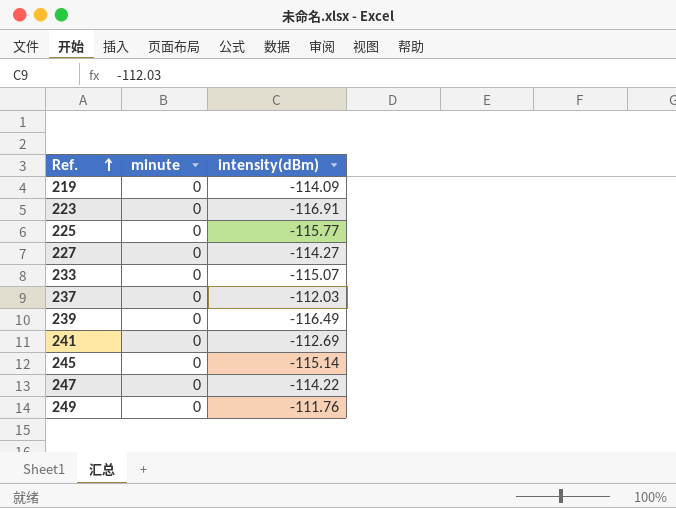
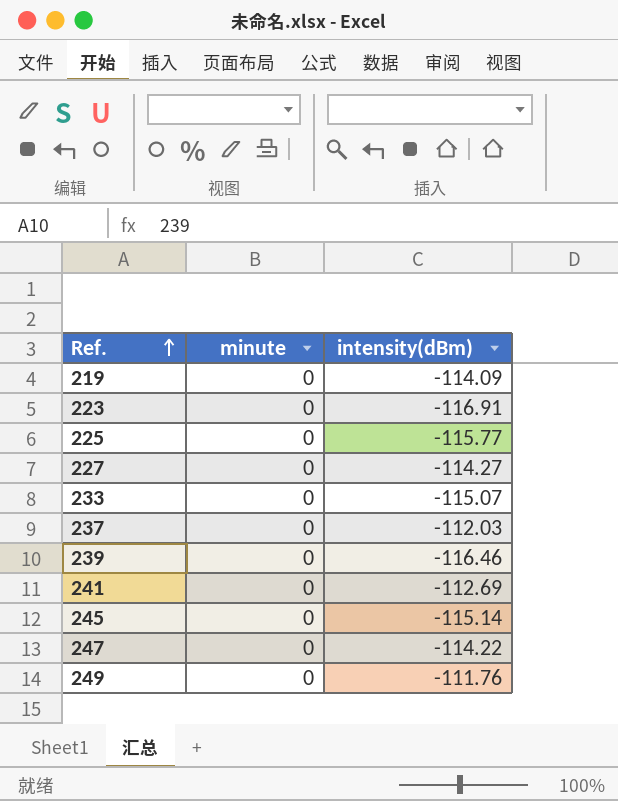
239 | intensity(dBm): -116.49 -> -116.46

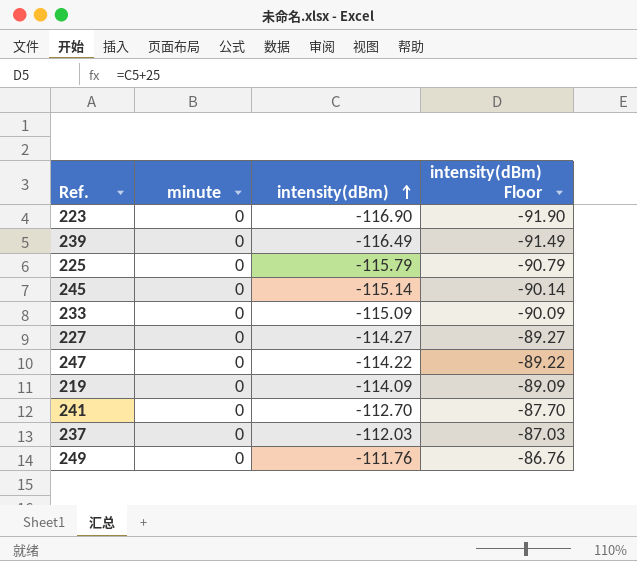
row order: Ref. ascending -> intensity(dBm) ascending
column intensity(dBm) Floor | formula: none -> [intensity(dBm)] + 25
223 | intensity(dBm): -116.91 -> -116.90
239 | intensity(dBm): -116.46 -> -116.49
225 | intensity(dBm): -115.77 -> -115.79
233 | intensity(dBm): -115.07 -> -115.09
241 | intensity(dBm): -112.69 -> -112.70

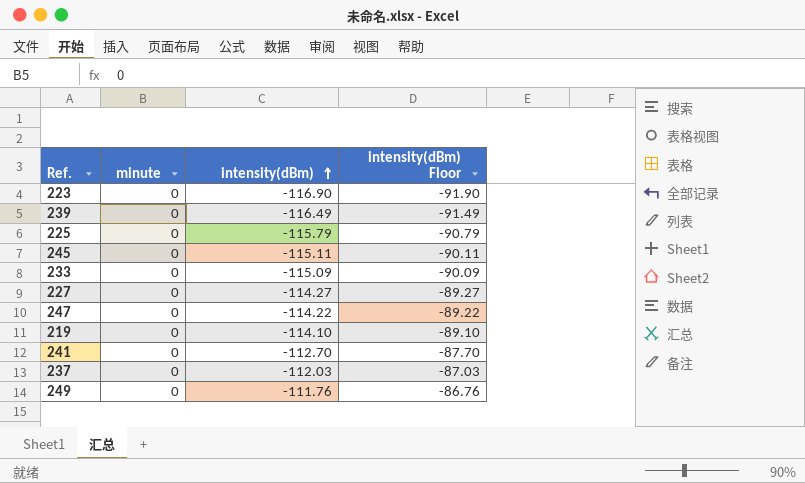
245 | intensity(dBm): -115.14 -> -115.11
245 | intensity(dBm) Floor: -90.14 -> -90.11
219 | intensity(dBm): -114.09 -> -114.10
219 | intensity(dBm) Floor: -89.09 -> -89.10

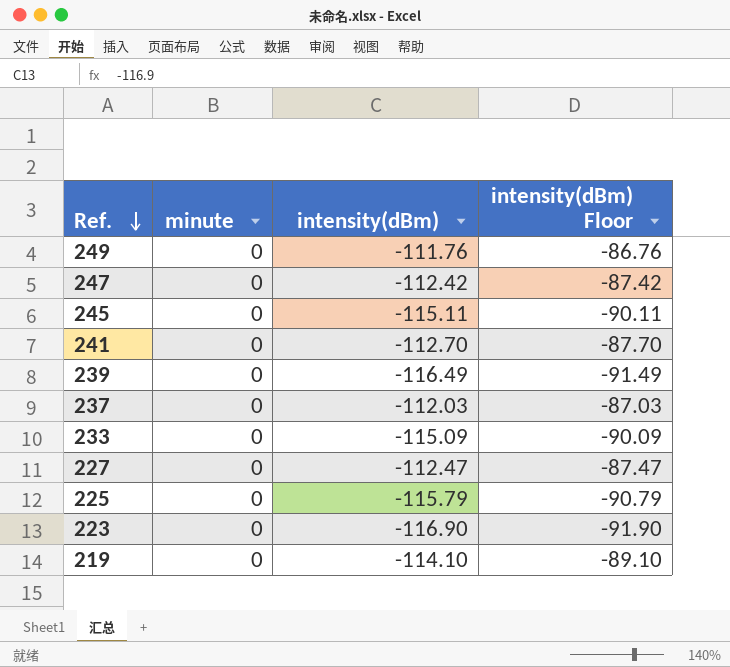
row order: intensity(dBm) ascending -> Ref. descending
247 | intensity(dBm): -114.22 -> -112.42
247 | intensity(dBm) Floor: -89.22 -> -87.42
227 | intensity(dBm): -114.27 -> -112.47
227 | intensity(dBm) Floor: -89.27 -> -87.47

